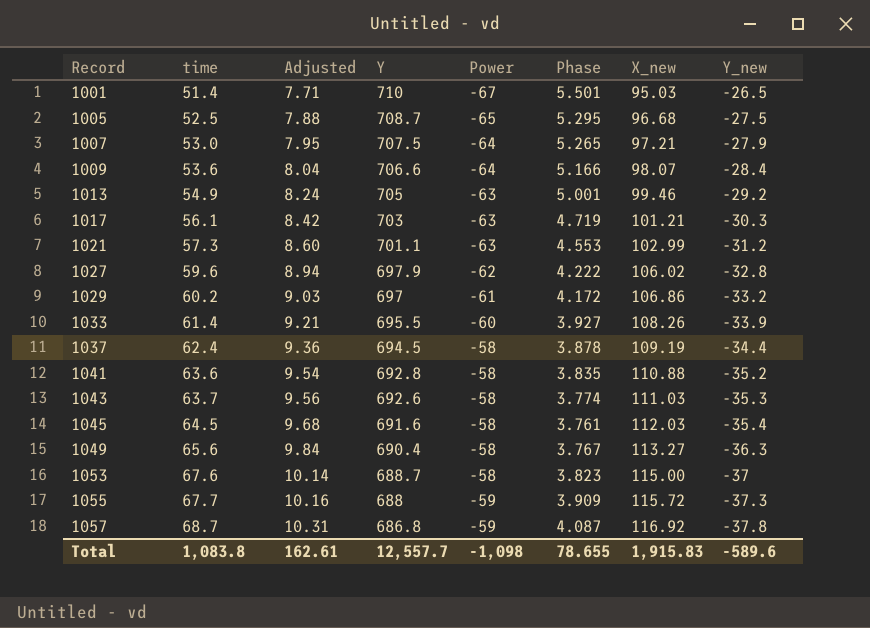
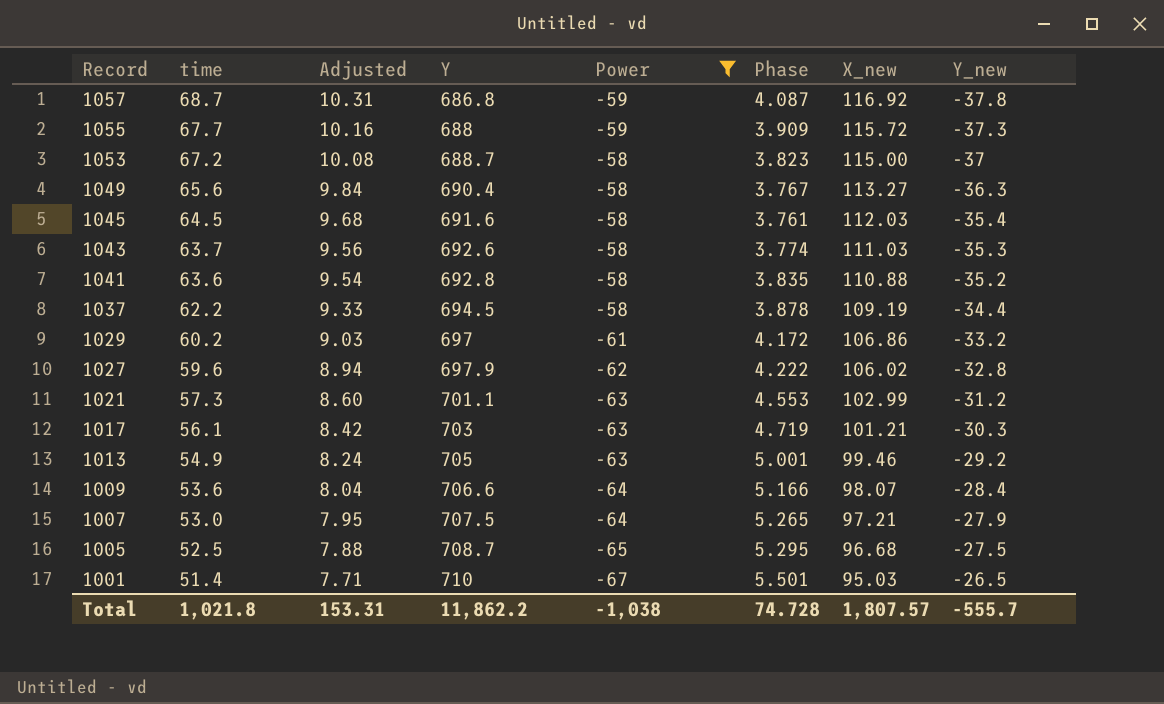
filter: none -> Power != -60
row order: Record ascending -> Record descending
1053 | time: 67.6 -> 67.2
1053 | Adjusted: 10.14 -> 10.08
1037 | time: 62.4 -> 62.2
1037 | Adjusted: 9.36 -> 9.33
Total | time: 1,083.8 -> 1,021.8
Total | Adjusted: 162.61 -> 153.31
Total | Y: 12,557.7 -> 11,862.2
Total | Power: -1,098 -> -1,038
Total | Phase: 78.655 -> 74.728
Total | X_new: 1,915.83 -> 1,807.57
Total | Y_new: -589.6 -> -555.7

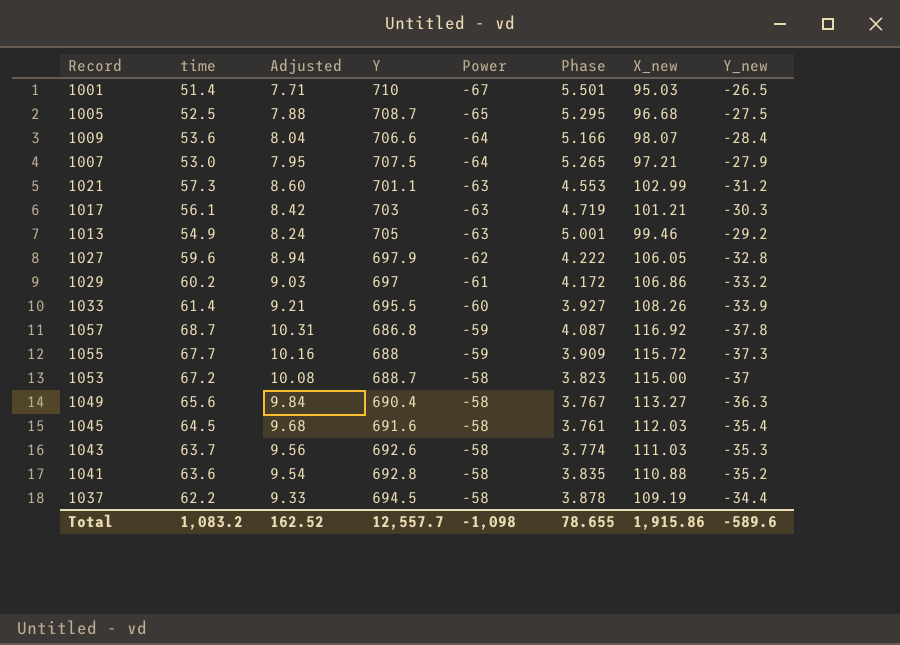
filter: Power != -60 -> none
row order: Record descending -> Power ascending
1027 | X_new: 106.02 -> 106.05
Total | time: 1,021.8 -> 1,083.2
Total | Adjusted: 153.31 -> 162.52
Total | Y: 11,862.2 -> 12,557.7
Total | Power: -1,038 -> -1,098
Total | Phase: 74.728 -> 78.655
Total | X_new: 1,807.57 -> 1,915.86
Total | Y_new: -555.7 -> -589.6

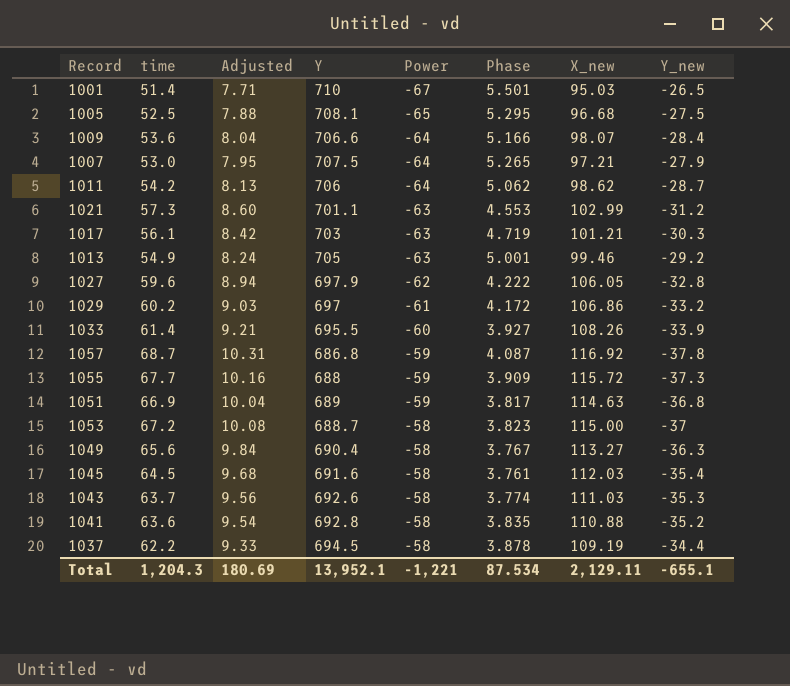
1005 | Y: 708.7 -> 708.1
row 1011: none -> 54.2 | 8.13 | 706 | -64 | 5.062 | 98.62 | -28.7
row 1051: none -> 66.9 | 10.04 | 689 | -59 | 3.817 | 114.63 | -36.8
Total | time: 1,083.2 -> 1,204.3
Total | Adjusted: 162.52 -> 180.69
Total | Y: 12,557.7 -> 13,952.1
Total | Power: -1,098 -> -1,221
Total | Phase: 78.655 -> 87.534
Total | X_new: 1,915.86 -> 2,129.11
Total | Y_new: -589.6 -> -655.1

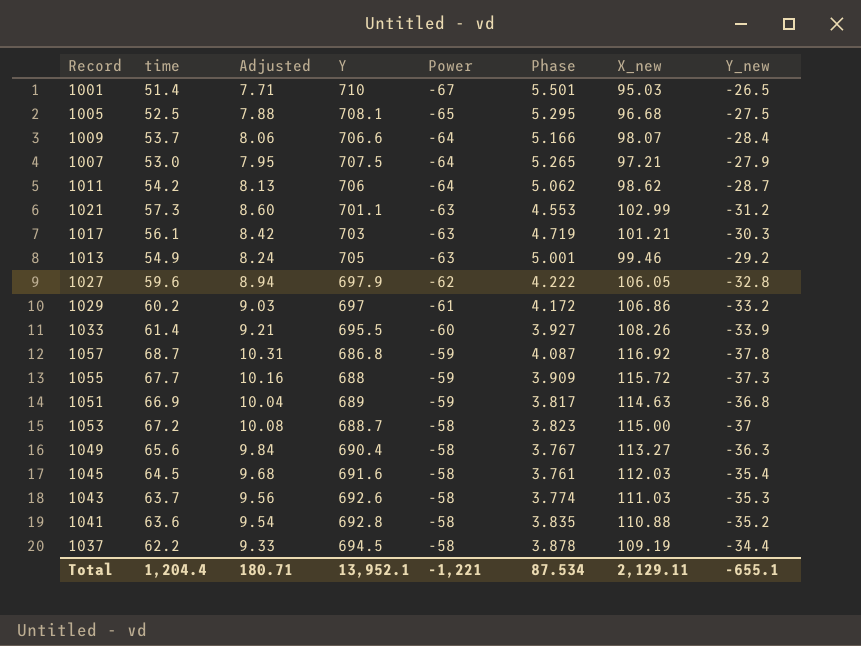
1009 | time: 53.6 -> 53.7
1009 | Adjusted: 8.04 -> 8.06
Total | time: 1,204.3 -> 1,204.4
Total | Adjusted: 180.69 -> 180.71

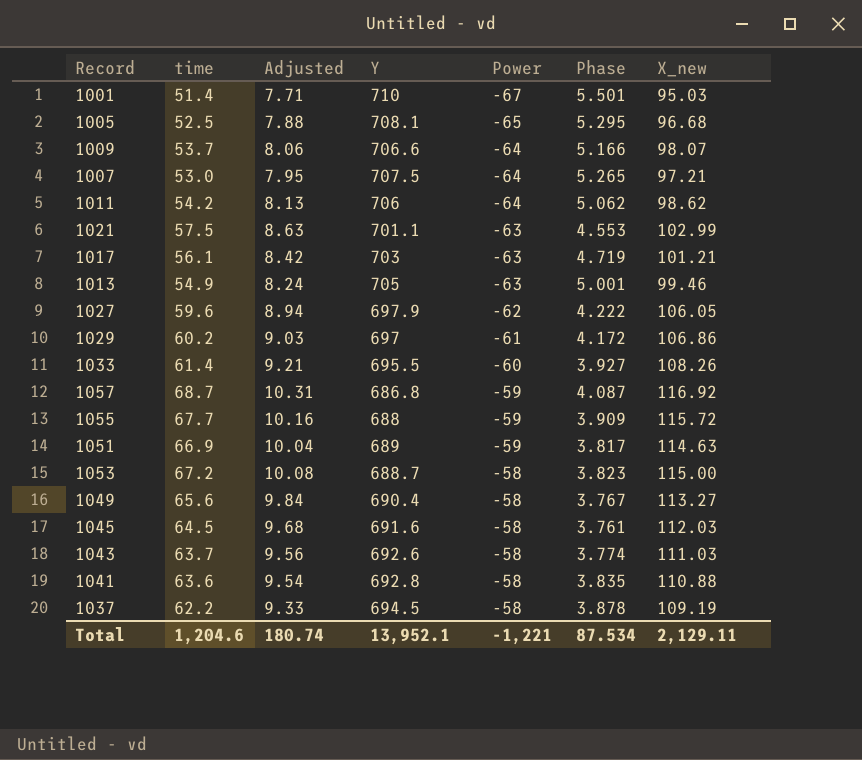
column Y_new | position: 8 -> none
1021 | time: 57.3 -> 57.5
1021 | Adjusted: 8.60 -> 8.63
Total | time: 1,204.4 -> 1,204.6
Total | Adjusted: 180.71 -> 180.74

